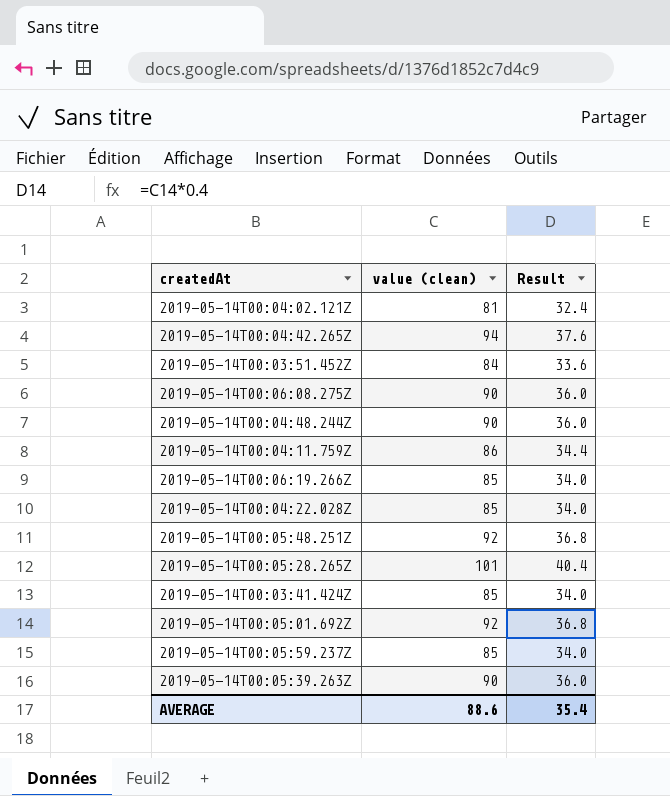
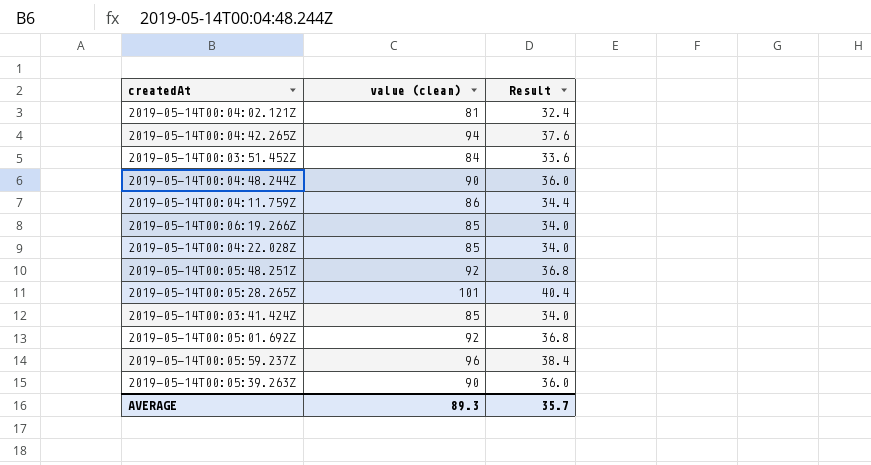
row 2019-05-14T00:06:08.275Z: 90 | 36.0 -> none
2019-05-14T00:05:59.237Z | value (clean): 85 -> 96
2019-05-14T00:05:59.237Z | Result: 34.0 -> 38.4
AVERAGE | value (clean): 88.6 -> 89.3
AVERAGE | Result: 35.4 -> 35.7

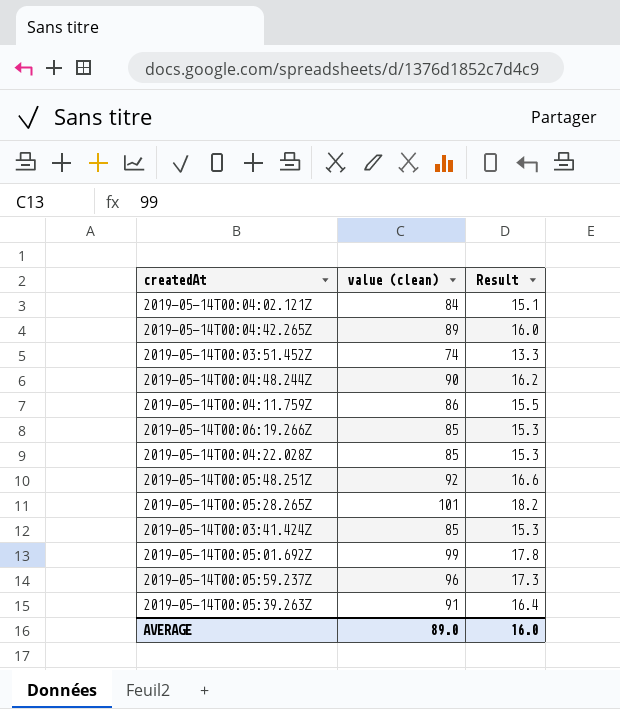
column Result | formula: [value (clean)] * 0.4 -> [value (clean)] * 0.18
2019-05-14T00:04:02.121Z | value (clean): 81 -> 84
2019-05-14T00:04:42.265Z | value (clean): 94 -> 89
2019-05-14T00:03:51.452Z | value (clean): 84 -> 74
2019-05-14T00:05:01.692Z | value (clean): 92 -> 99
2019-05-14T00:05:39.263Z | value (clean): 90 -> 91
AVERAGE | value (clean): 89.3 -> 89.0
AVERAGE | Result: 35.7 -> 16.0

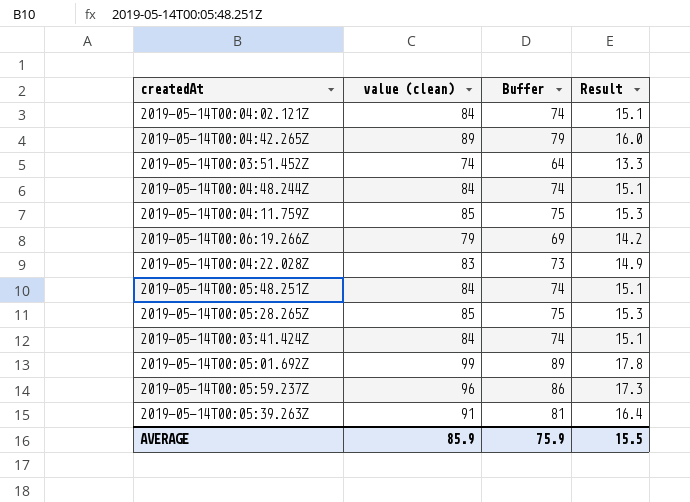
column Buffer | formula: none -> [value (clean)] - 10
2019-05-14T00:04:48.244Z | value (clean): 90 -> 84
2019-05-14T00:04:48.244Z | Result: 16.2 -> 15.1
2019-05-14T00:04:11.759Z | value (clean): 86 -> 85
2019-05-14T00:04:11.759Z | Result: 15.5 -> 15.3
2019-05-14T00:06:19.266Z | value (clean): 85 -> 79
2019-05-14T00:06:19.266Z | Result: 15.3 -> 14.2
2019-05-14T00:04:22.028Z | value (clean): 85 -> 83
2019-05-14T00:04:22.028Z | Result: 15.3 -> 14.9
2019-05-14T00:05:48.251Z | value (clean): 92 -> 84
2019-05-14T00:05:48.251Z | Result: 16.6 -> 15.1
2019-05-14T00:05:28.265Z | value (clean): 101 -> 85
2019-05-14T00:05:28.265Z | Result: 18.2 -> 15.3
2019-05-14T00:03:41.424Z | value (clean): 85 -> 84
2019-05-14T00:03:41.424Z | Result: 15.3 -> 15.1
AVERAGE | value (clean): 89.0 -> 85.9
AVERAGE | Result: 16.0 -> 15.5

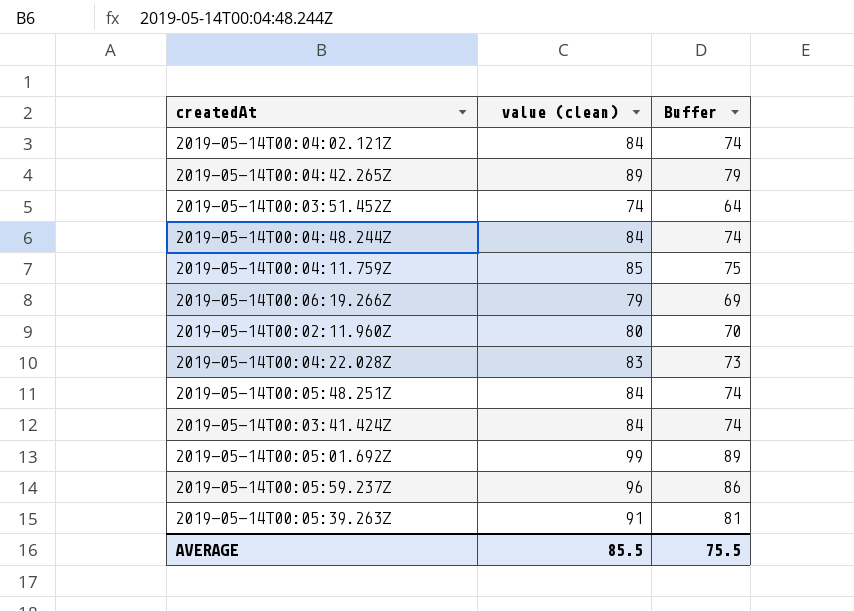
column Result | formula: [value (clean)] * 0.18 -> none
row 2019-05-14T00:05:28.265Z: 85 | 75 | 15.3 -> none
row 2019-05-14T00:02:11.960Z: none -> 80 | 70
AVERAGE | value (clean): 85.9 -> 85.5
AVERAGE | Buffer: 75.9 -> 75.5

